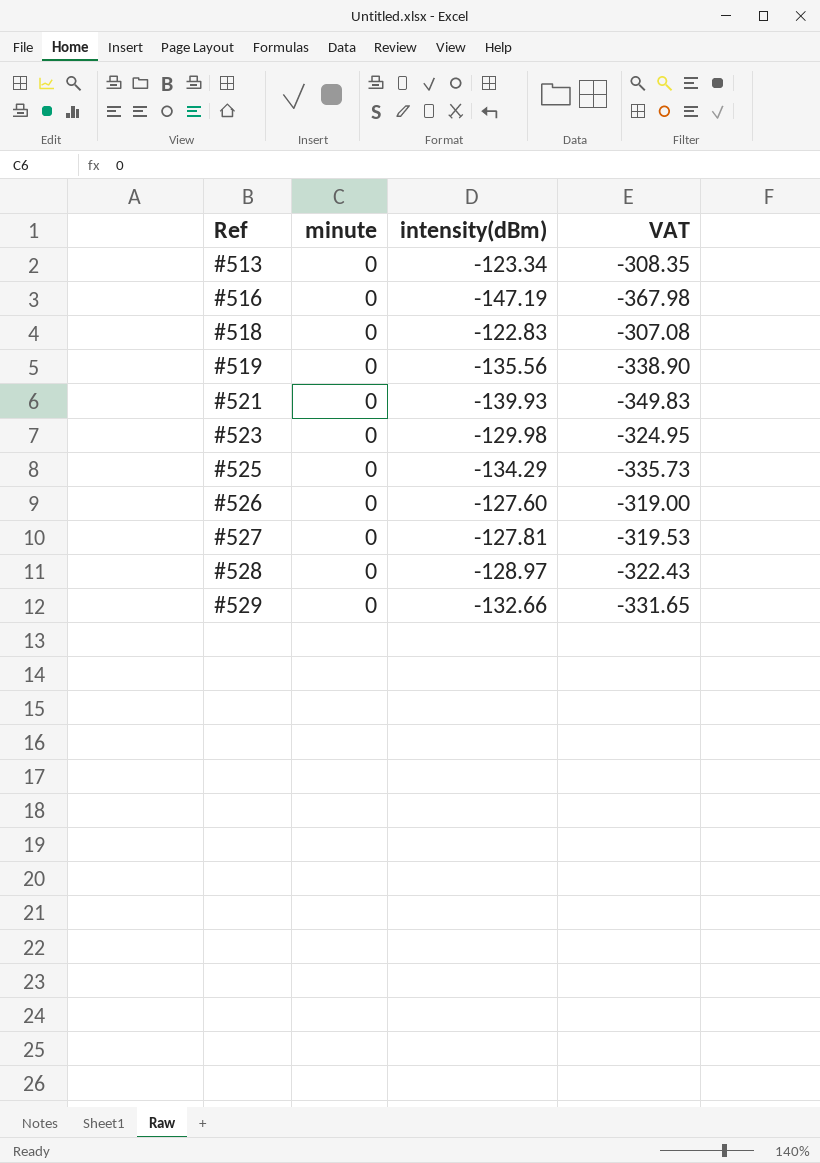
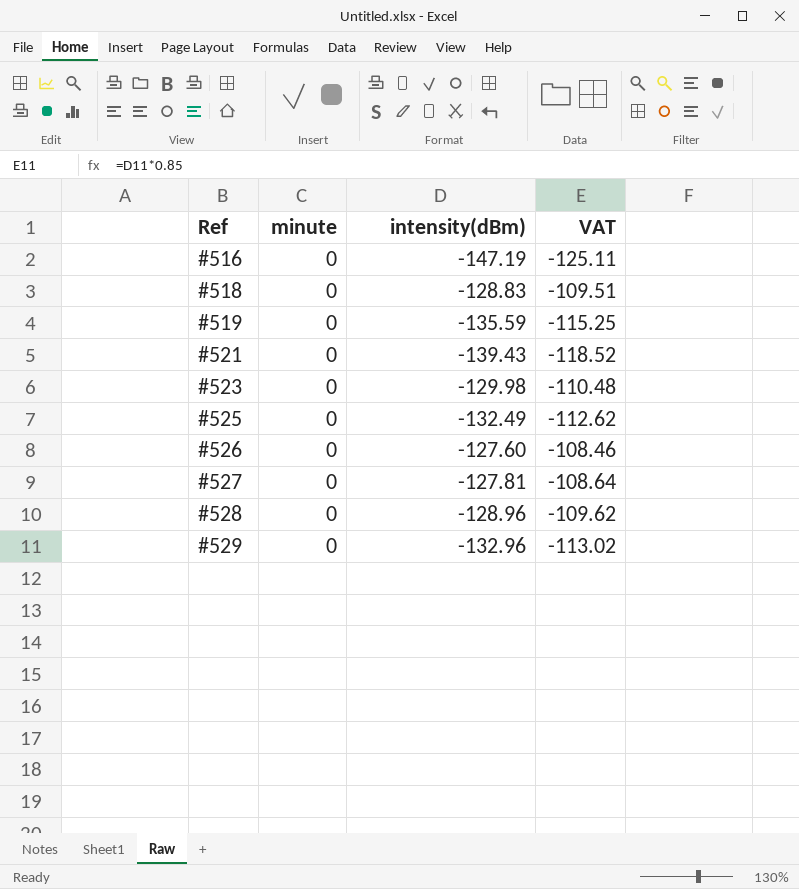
column VAT | formula: [intensity(dBm)] * 2.5 -> [intensity(dBm)] * 0.85
row #513: 0 | -123.34 | -308.35 -> none
#518 | intensity(dBm): -122.83 -> -128.83
#519 | intensity(dBm): -135.56 -> -135.59
#521 | intensity(dBm): -139.93 -> -139.43
#525 | intensity(dBm): -134.29 -> -132.49
#528 | intensity(dBm): -128.97 -> -128.96
#529 | intensity(dBm): -132.66 -> -132.96

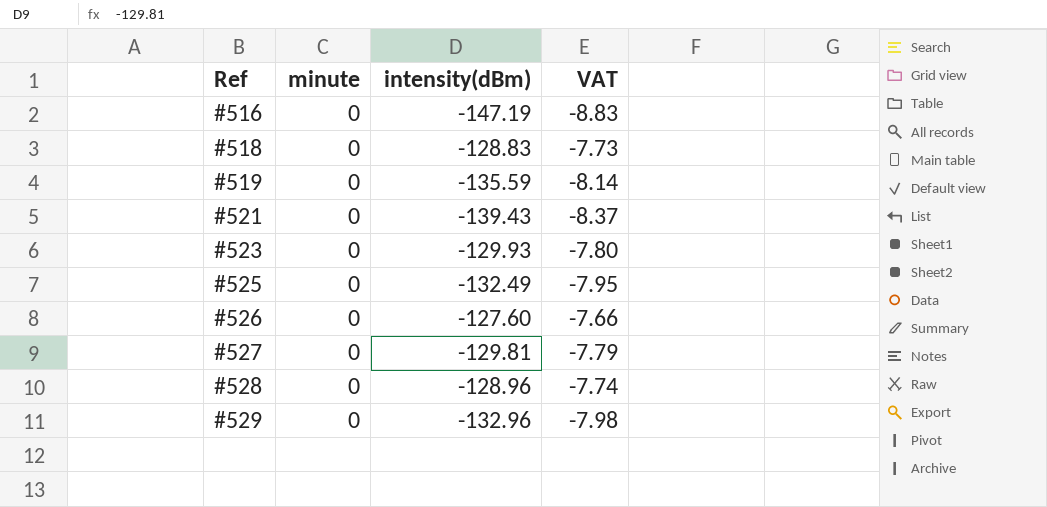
column VAT | formula: [intensity(dBm)] * 0.85 -> [intensity(dBm)] * 0.06
#523 | intensity(dBm): -129.98 -> -129.93
#527 | intensity(dBm): -127.81 -> -129.81

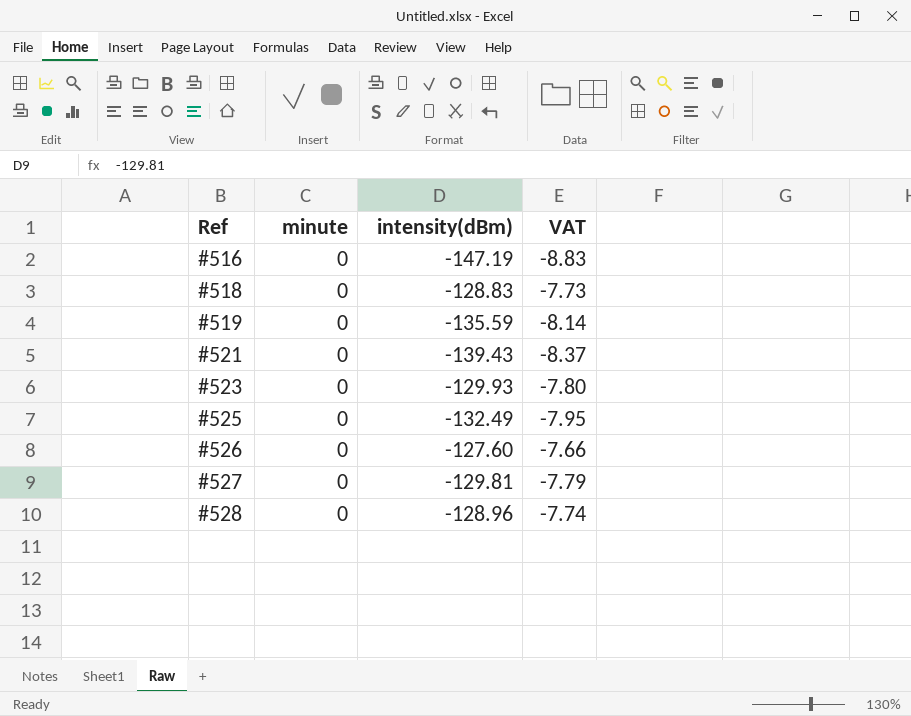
row #529: 0 | -132.96 | -7.98 -> none

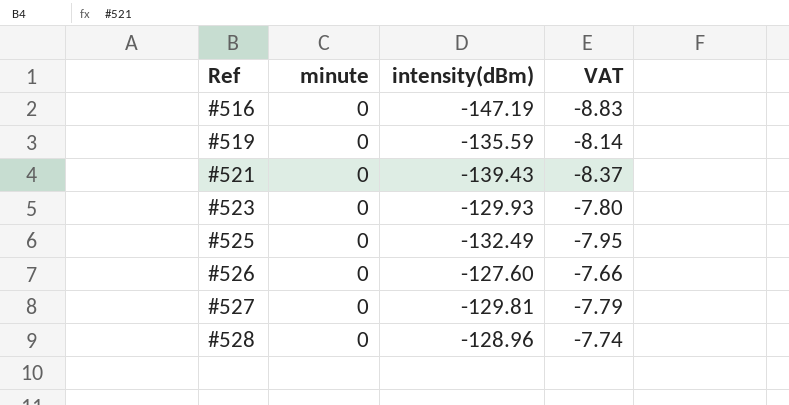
row #518: 0 | -128.83 | -7.73 -> none

